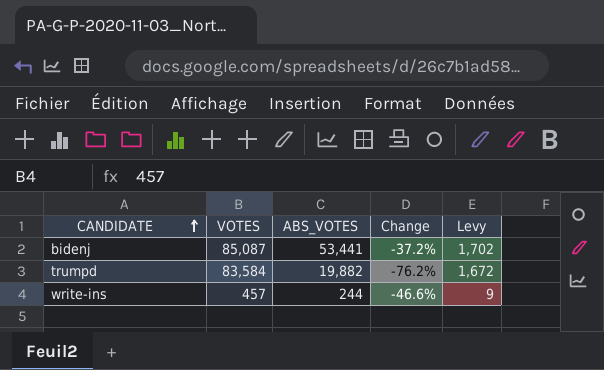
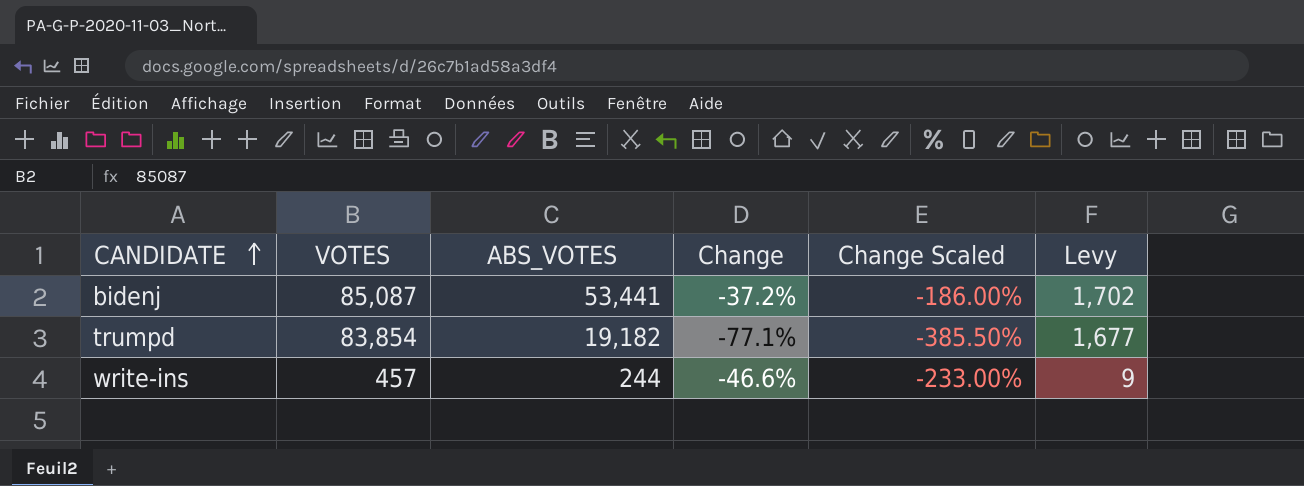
column Change Scaled | formula: none -> [Change] * 5
trumpd | VOTES: 83,584 -> 83,854
trumpd | ABS_VOTES: 19,882 -> 19,182
trumpd | Change: -76.2% -> -77.1%
trumpd | Levy: 1,672 -> 1,677

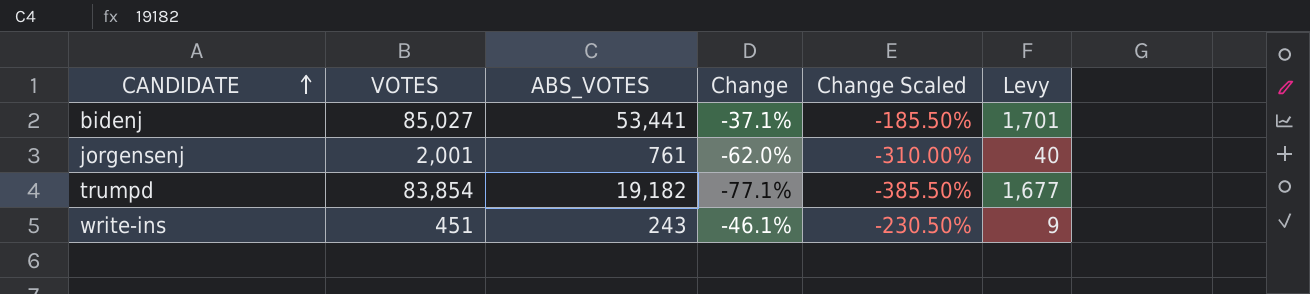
bidenj | VOTES: 85,087 -> 85,027
bidenj | Change: -37.2% -> -37.1%
bidenj | Change Scaled: -186.00% -> -185.50%
bidenj | Levy: 1,702 -> 1,701
row jorgensenj: none -> 2,001 | 761 | -62.0% | -310.00% | 40
write-ins | VOTES: 457 -> 451
write-ins | ABS_VOTES: 244 -> 243
write-ins | Change: -46.6% -> -46.1%
write-ins | Change Scaled: -233.00% -> -230.50%

